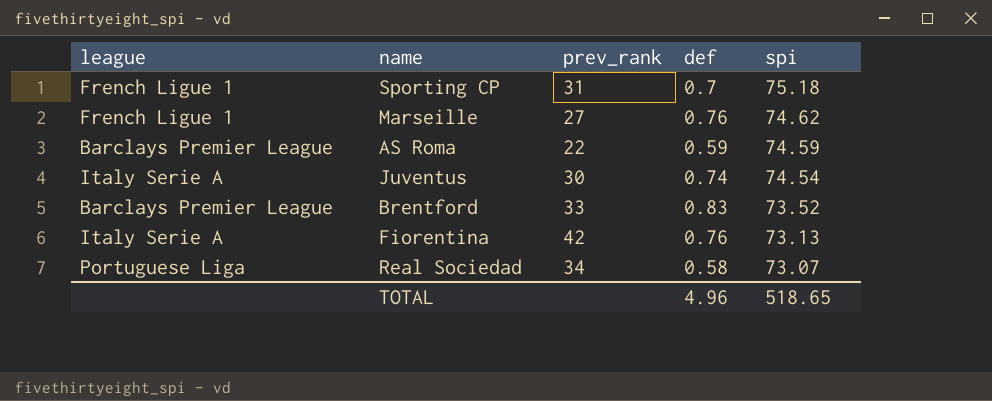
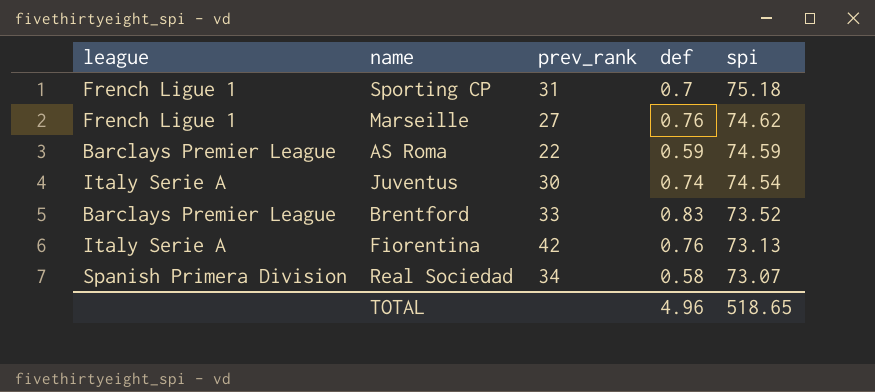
Real Sociedad | league: Portuguese Liga -> Spanish Primera Division

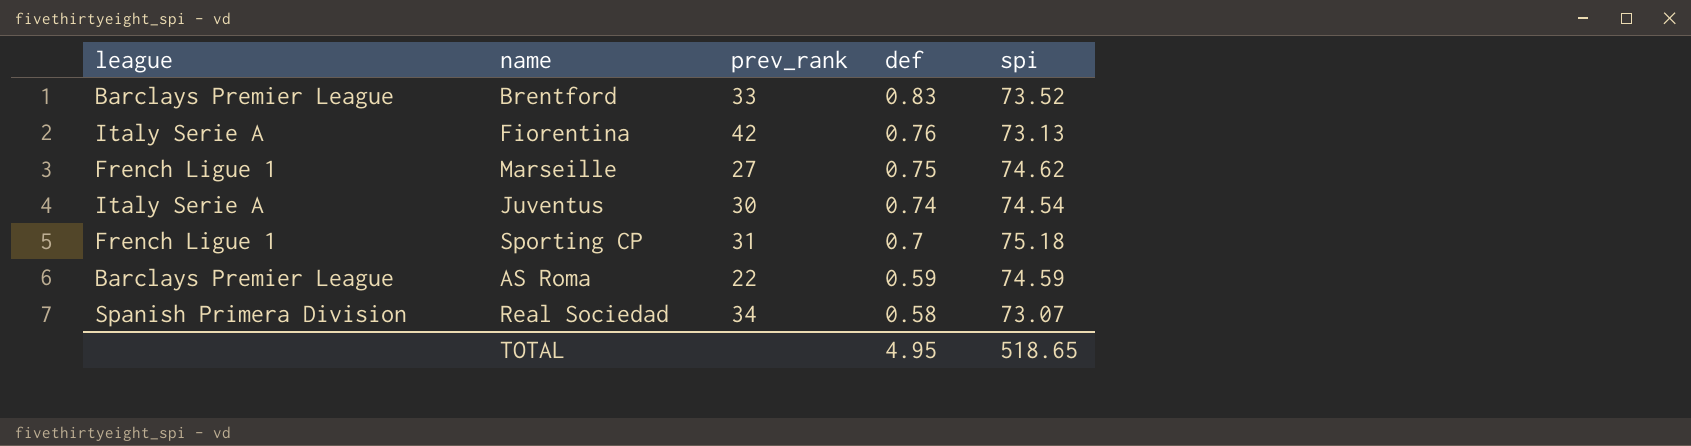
row order: spi descending -> def descending
Marseille | def: 0.76 -> 0.75
TOTAL | def: 4.96 -> 4.95

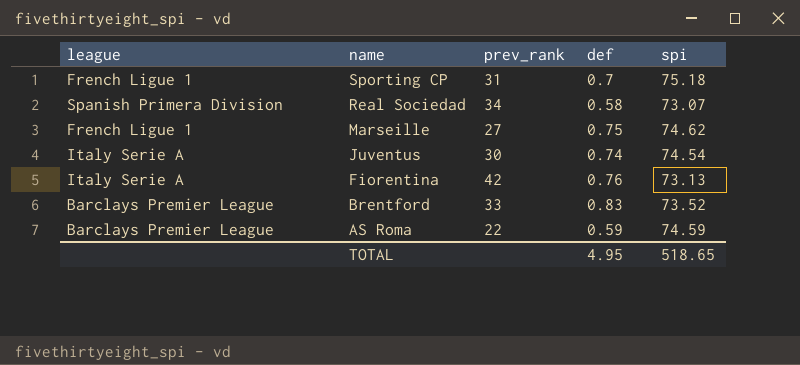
row order: def descending -> name descending

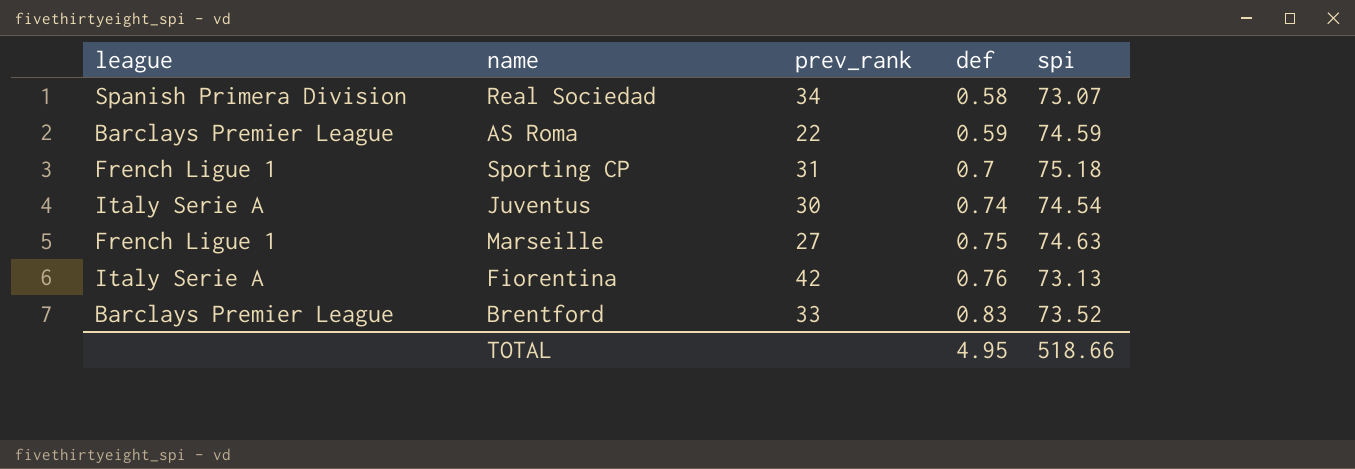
row order: name descending -> def ascending
Marseille | spi: 74.62 -> 74.63
TOTAL | spi: 518.65 -> 518.66

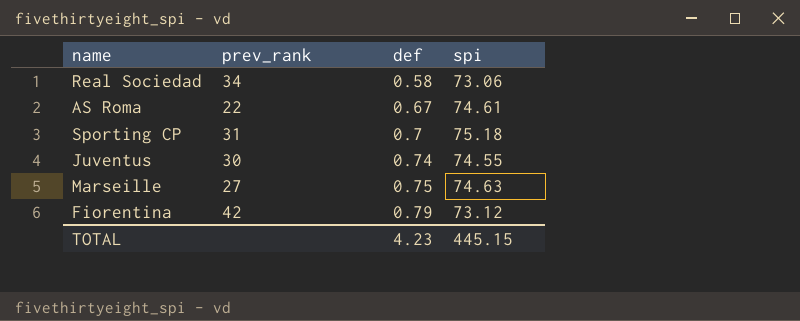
column league | position: 1 -> none
row Brentford: Barclays Premier League | 33 | 0.83 | 73.52 -> none
Real Sociedad | spi: 73.07 -> 73.06
AS Roma | def: 0.59 -> 0.67
AS Roma | spi: 74.59 -> 74.61
Juventus | spi: 74.54 -> 74.55
Fiorentina | def: 0.76 -> 0.79
Fiorentina | spi: 73.13 -> 73.12
TOTAL | def: 4.95 -> 4.23
TOTAL | spi: 518.66 -> 445.15

